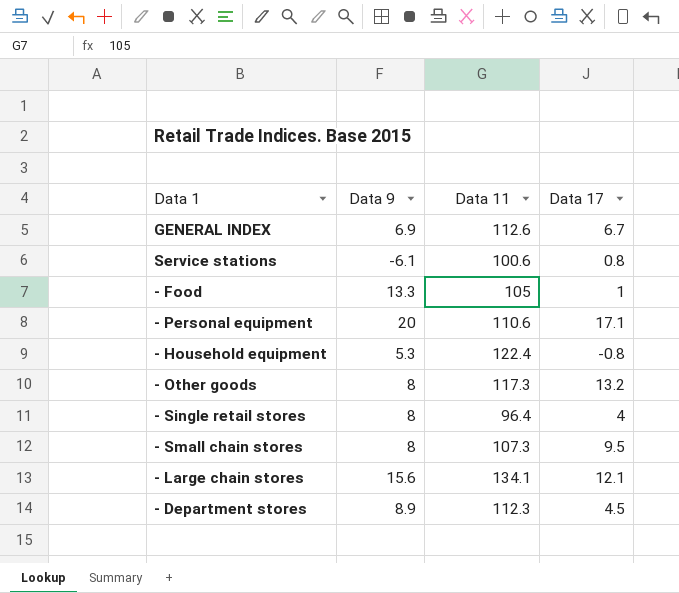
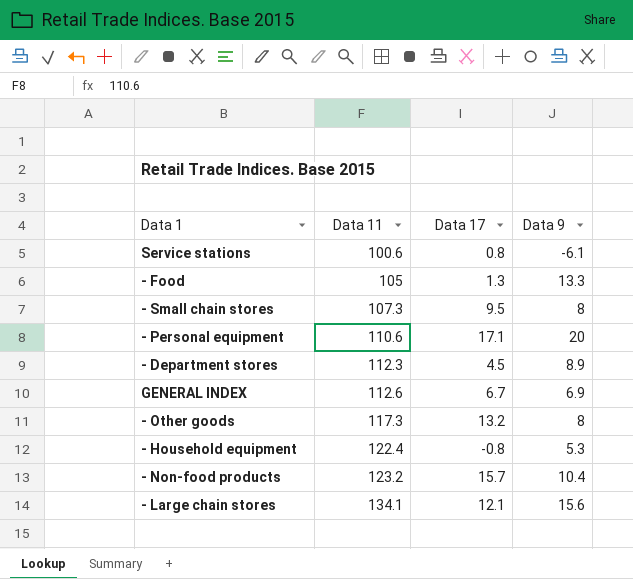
row order: none -> Data 11 ascending
column Data 9 | position: 2 -> 4
row - Single retail stores: 8 | 96.4 | 4 -> none
- Food | Data 17: 1 -> 1.3
row - Non-food products: none -> 123.2 | 15.7 | 10.4

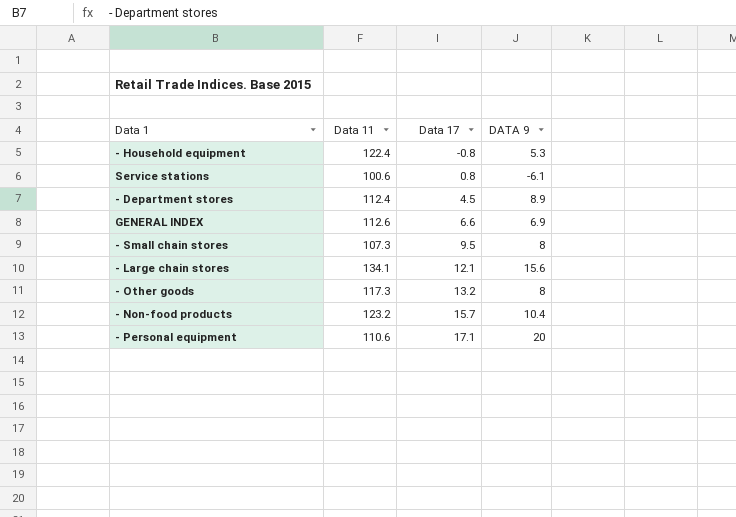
row order: Data 11 ascending -> Data 17 ascending
column name: Data 9 -> DATA 9
row - Food: 105 | 1.3 | 13.3 -> none
- Department stores | Data 11: 112.3 -> 112.4
GENERAL INDEX | Data 17: 6.7 -> 6.6

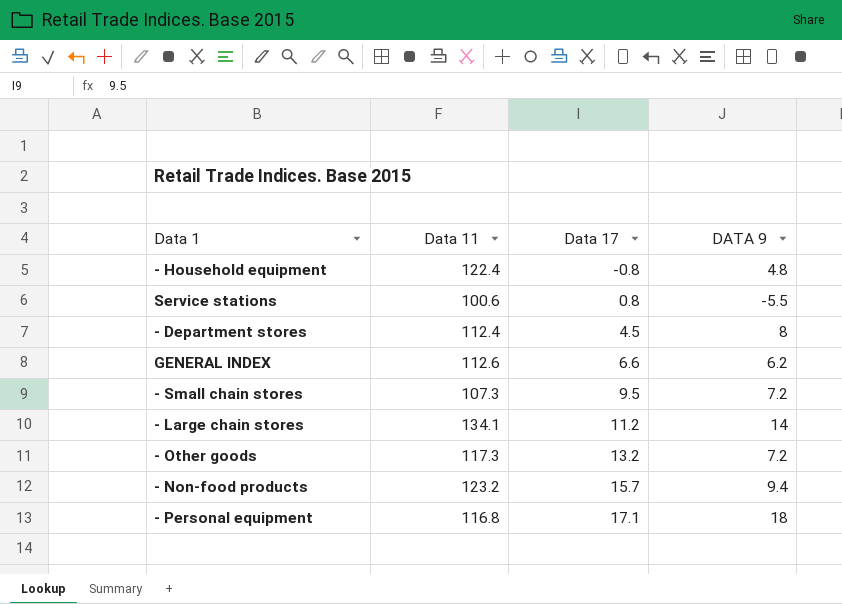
- Household equipment | DATA 9: 5.3 -> 4.8
Service stations | DATA 9: -6.1 -> -5.5
- Department stores | DATA 9: 8.9 -> 8
GENERAL INDEX | DATA 9: 6.9 -> 6.2
- Small chain stores | DATA 9: 8 -> 7.2
- Large chain stores | Data 17: 12.1 -> 11.2
- Large chain stores | DATA 9: 15.6 -> 14
- Other goods | DATA 9: 8 -> 7.2
- Non-food products | DATA 9: 10.4 -> 9.4
- Personal equipment | Data 11: 110.6 -> 116.8
- Personal equipment | DATA 9: 20 -> 18

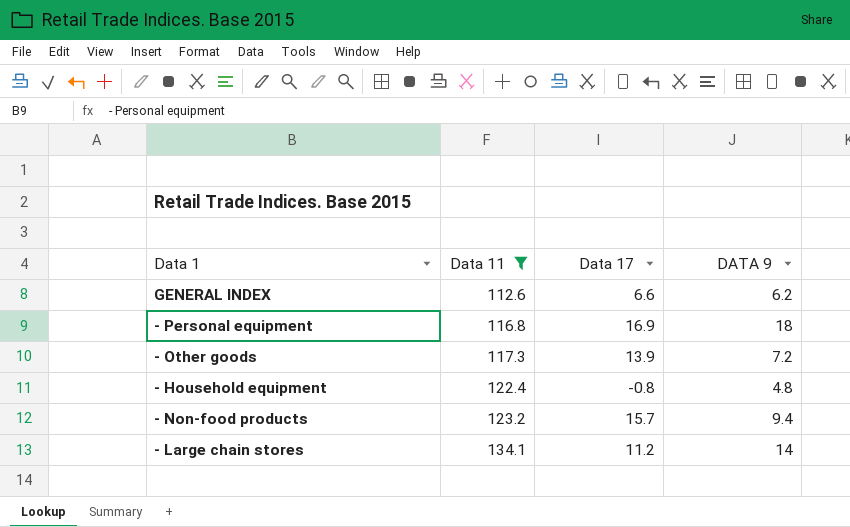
filter: none -> Data 11 >= 112.6
row order: Data 17 ascending -> Data 11 ascending
- Personal equipment | Data 17: 17.1 -> 16.9
- Other goods | Data 17: 13.2 -> 13.9

